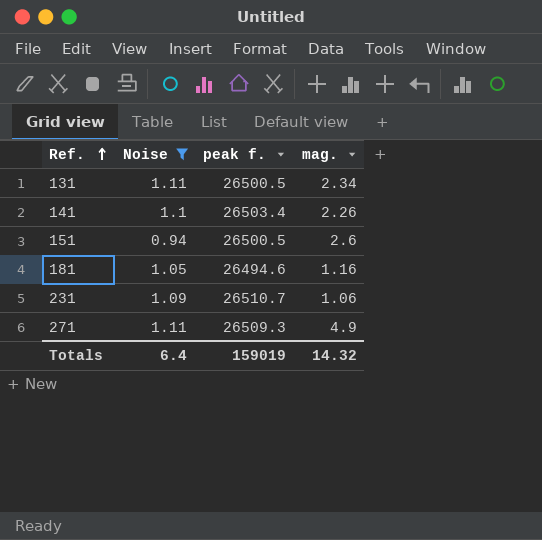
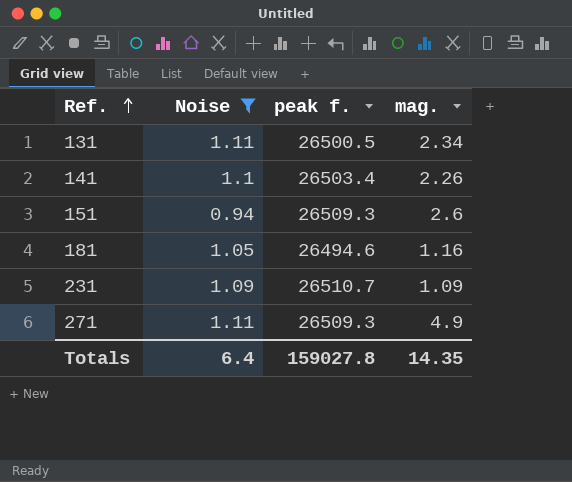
151 | peak f.: 26500.5 -> 26509.3
231 | mag.: 1.06 -> 1.09
Totals | peak f.: 159019 -> 159027.8
Totals | mag.: 14.32 -> 14.35

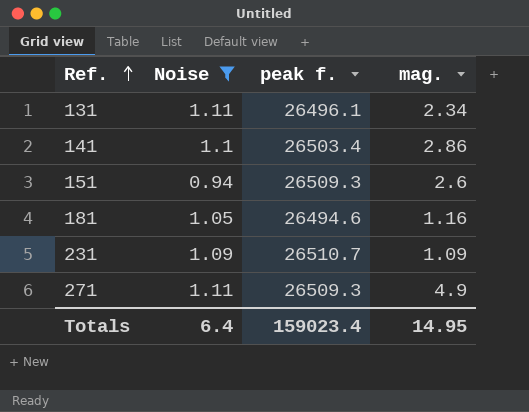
131 | peak f.: 26500.5 -> 26496.1
141 | mag.: 2.26 -> 2.86
Totals | peak f.: 159027.8 -> 159023.4
Totals | mag.: 14.35 -> 14.95

